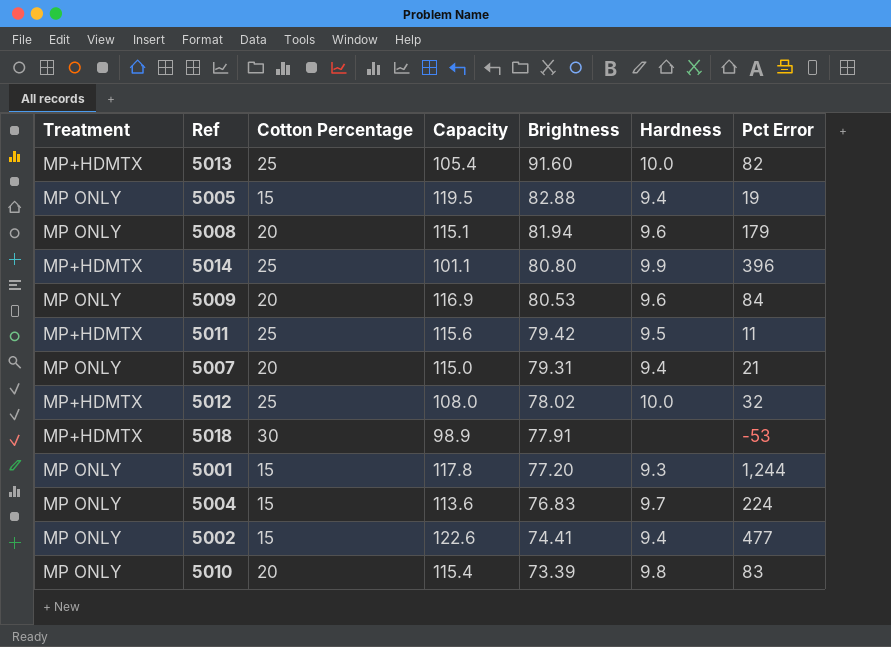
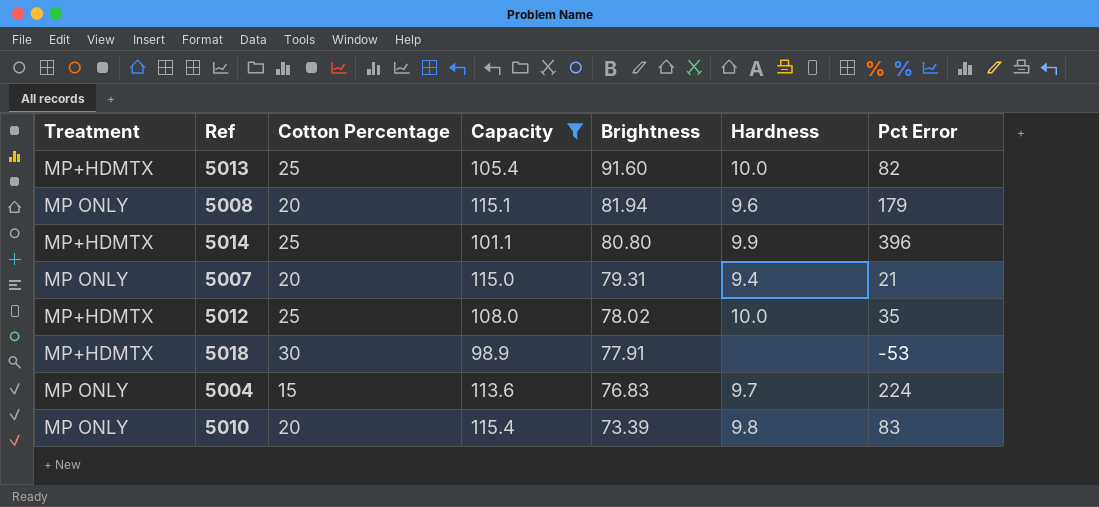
filter: none -> Capacity <= 115.4
5012 | Pct Error: 32 -> 35

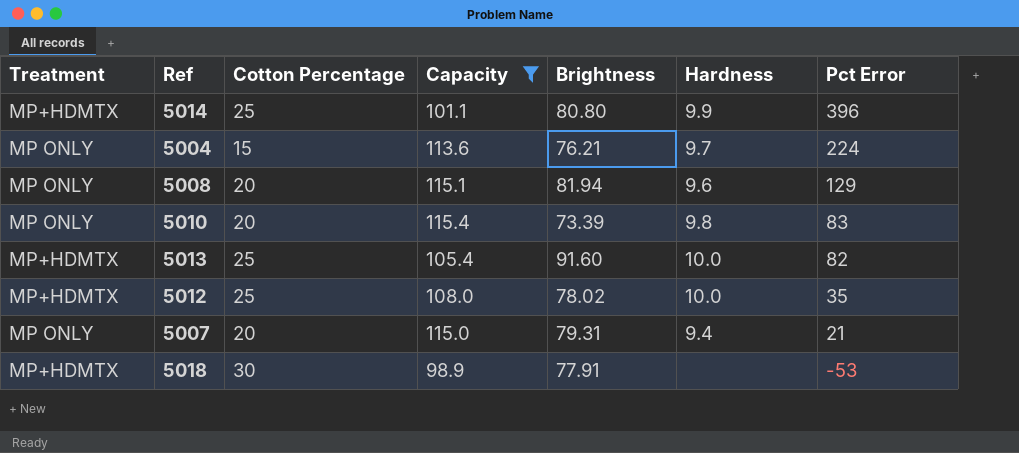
row order: Brightness descending -> Pct Error descending
5004 | Brightness: 76.83 -> 76.21
5008 | Pct Error: 179 -> 129

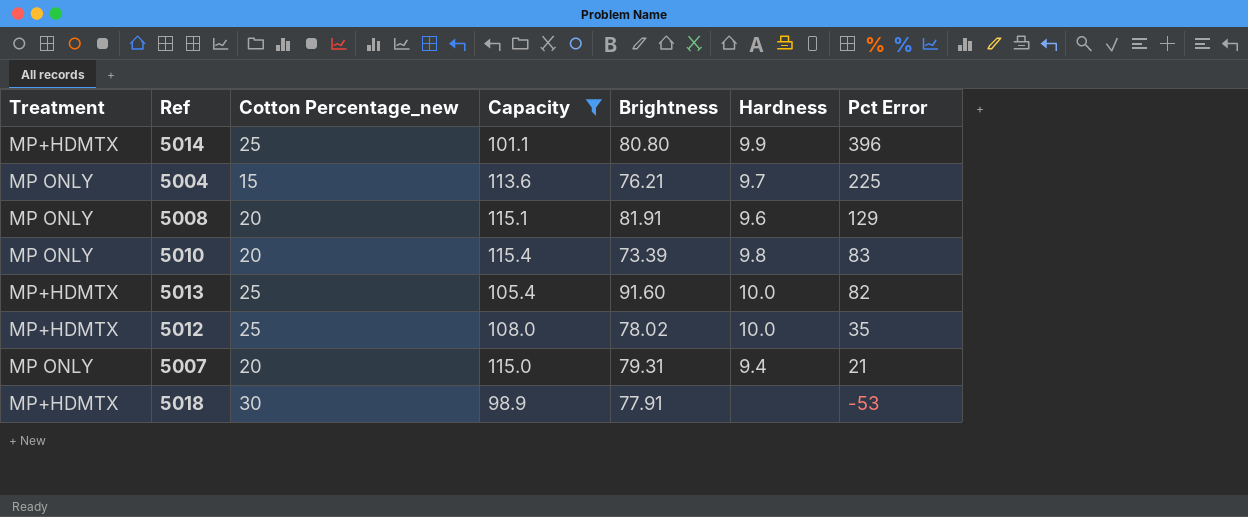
column name: Cotton Percentage -> Cotton Percentage_new
5004 | Pct Error: 224 -> 225
5008 | Brightness: 81.94 -> 81.91

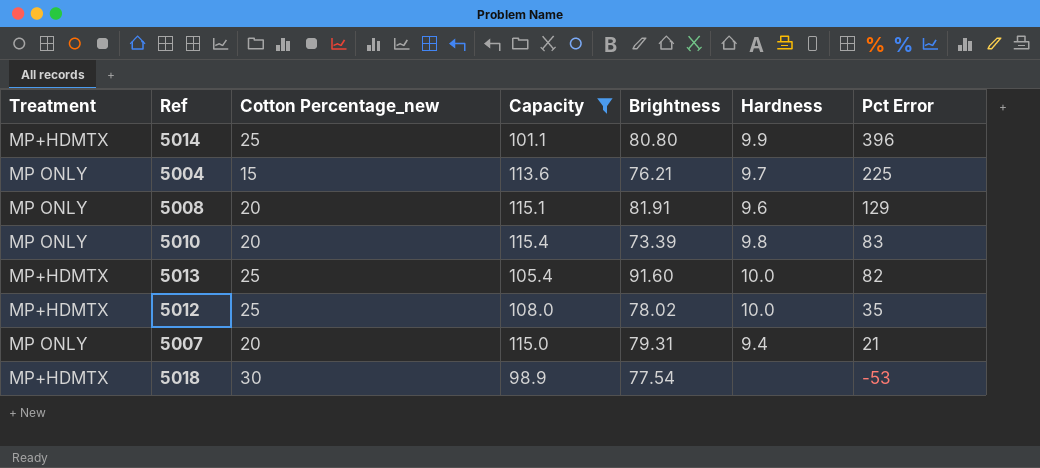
5018 | Brightness: 77.91 -> 77.54

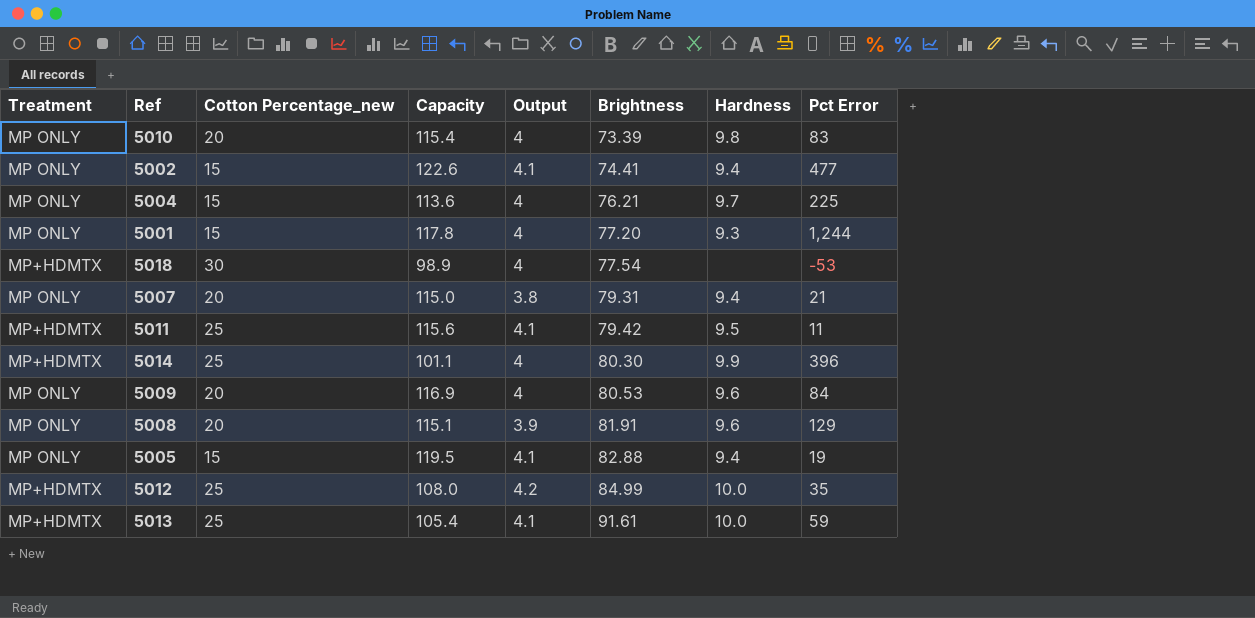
filter: Capacity <= 115.4 -> none
row order: Pct Error descending -> Brightness ascending
column Output | position: none -> 5
5014 | Brightness: 80.80 -> 80.30
5012 | Brightness: 78.02 -> 84.99
5013 | Brightness: 91.60 -> 91.61
5013 | Pct Error: 82 -> 59

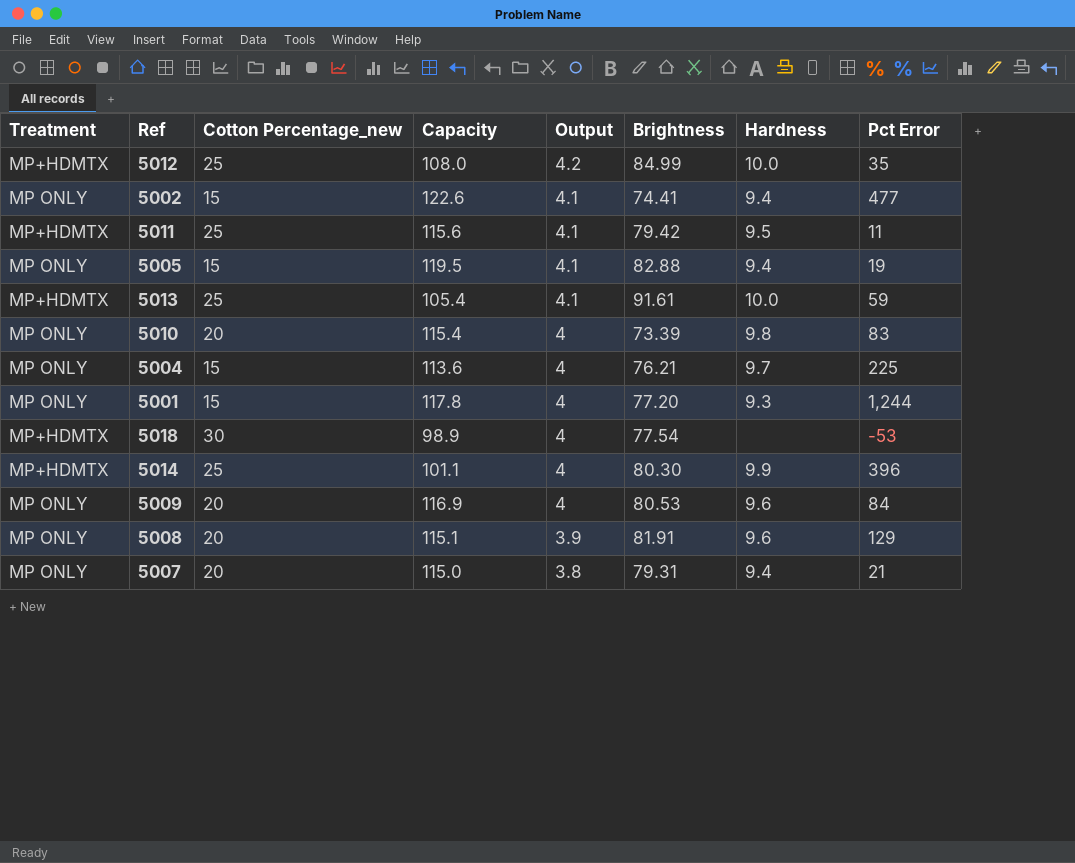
row order: Brightness ascending -> Output descending

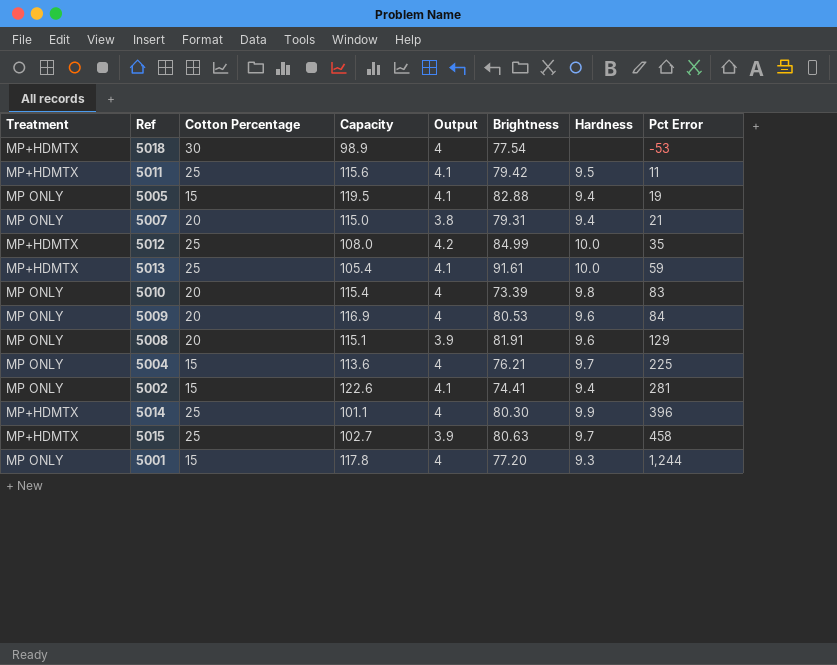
row order: Output descending -> Pct Error ascending
column name: Cotton Percentage_new -> Cotton Percentage
5002 | Pct Error: 477 -> 281
row 5015: none -> MP+HDMTX | 25 | 102.7 | 3.9 | 80.63 | 9.7 | 458

